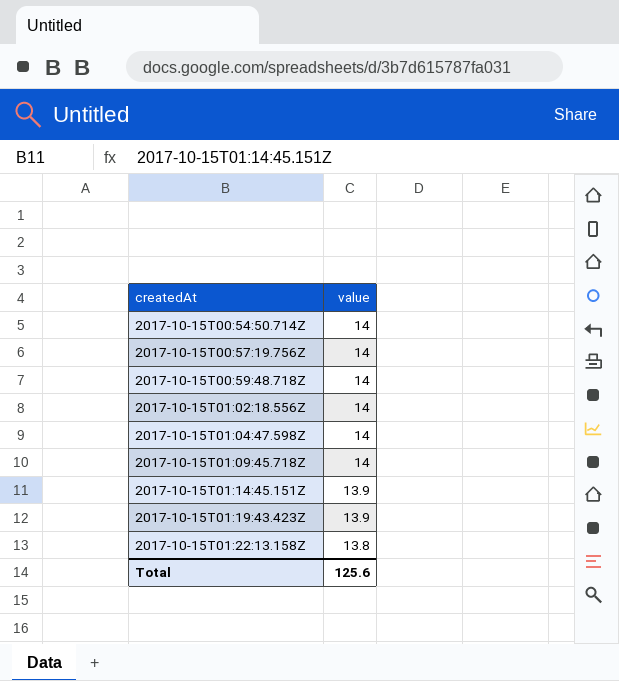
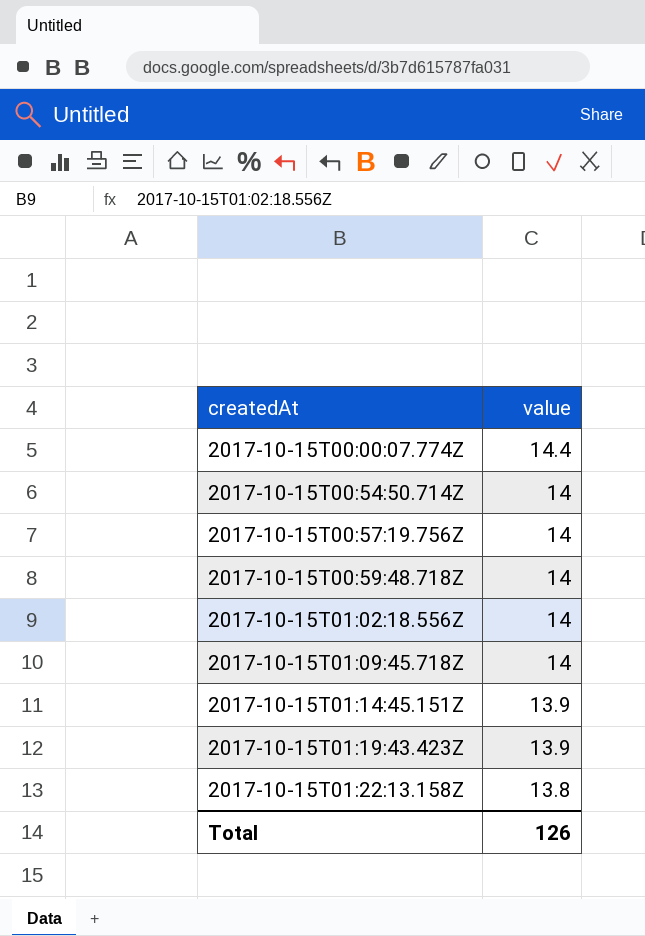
row 2017-10-15T01:04:47.598Z: 14 -> none
row 2017-10-15T00:00:07.774Z: none -> 14.4
Total | value: 125.6 -> 126

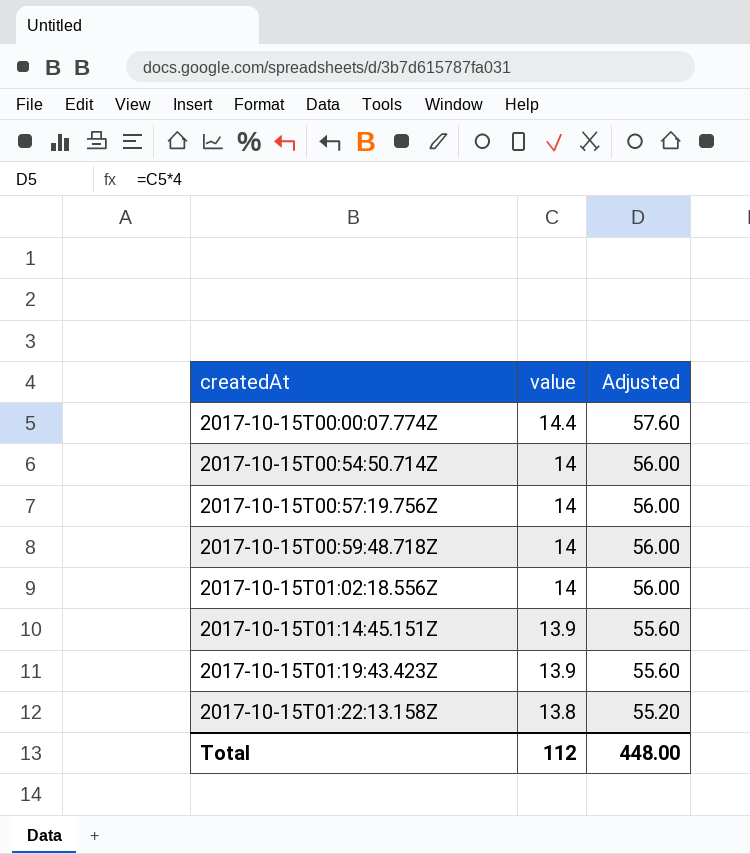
column Adjusted | formula: none -> [value] * 4
row 2017-10-15T01:09:45.718Z: 14 -> none
Total | value: 126 -> 112

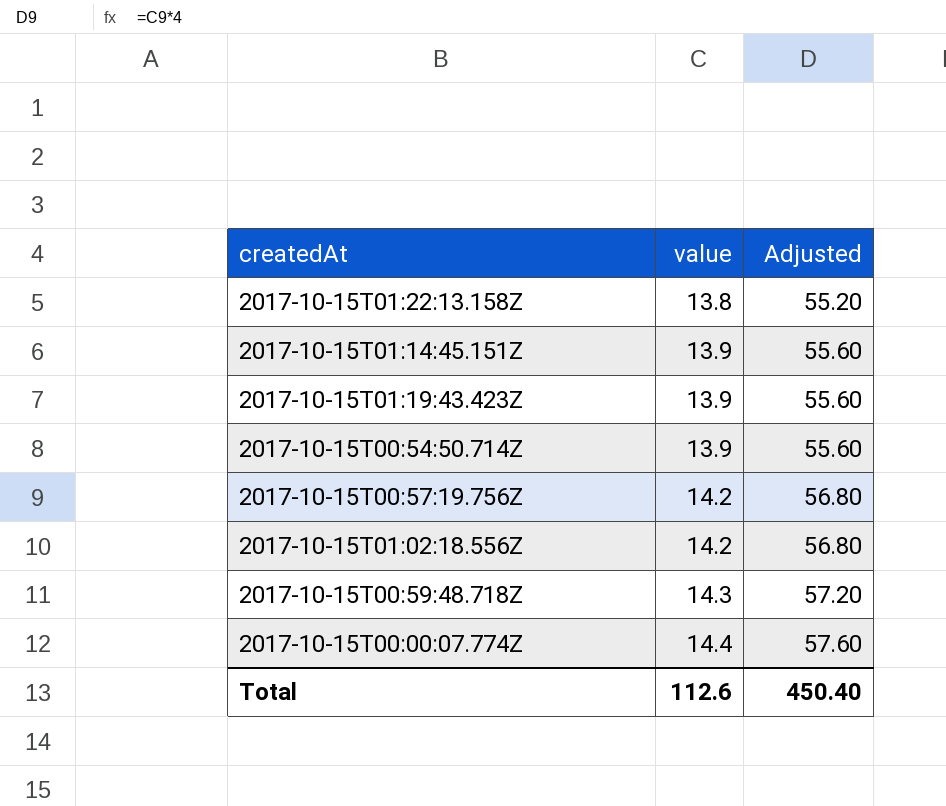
row order: createdAt ascending -> value ascending
2017-10-15T00:54:50.714Z | value: 14 -> 13.9
2017-10-15T00:54:50.714Z | Adjusted: 56.00 -> 55.60
2017-10-15T00:57:19.756Z | value: 14 -> 14.2
2017-10-15T00:57:19.756Z | Adjusted: 56.00 -> 56.80
2017-10-15T01:02:18.556Z | value: 14 -> 14.2
2017-10-15T01:02:18.556Z | Adjusted: 56.00 -> 56.80
2017-10-15T00:59:48.718Z | value: 14 -> 14.3
2017-10-15T00:59:48.718Z | Adjusted: 56.00 -> 57.20
Total | value: 112 -> 112.6
Total | Adjusted: 448.00 -> 450.40

